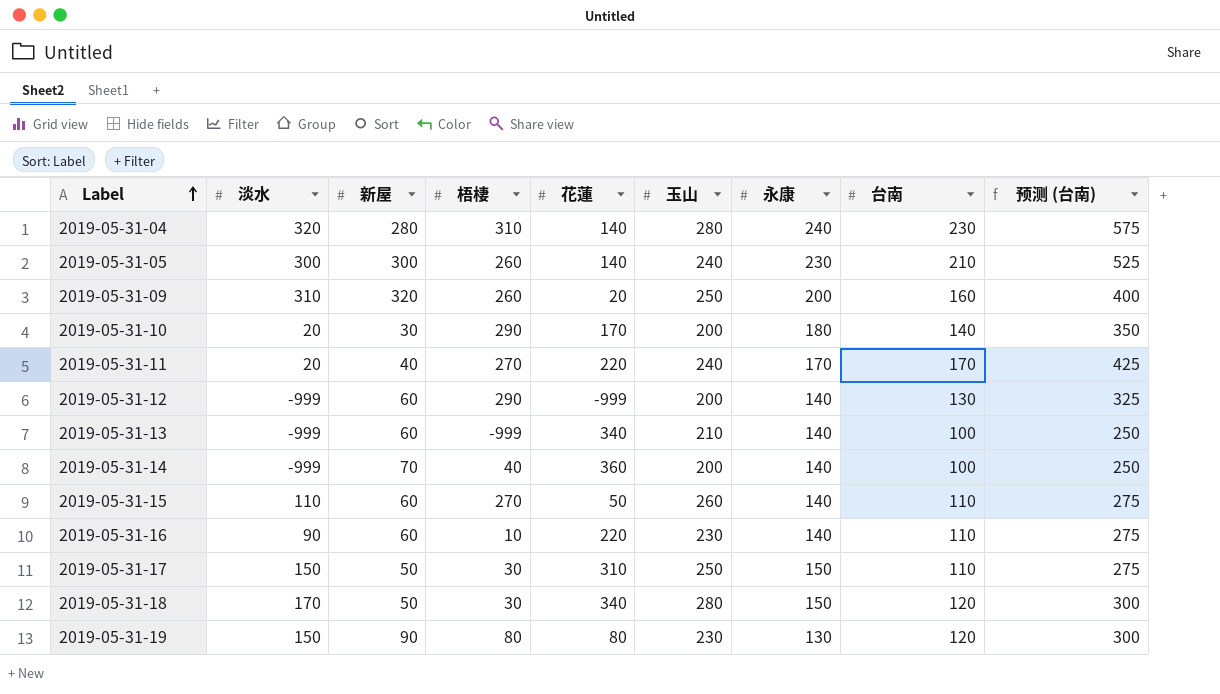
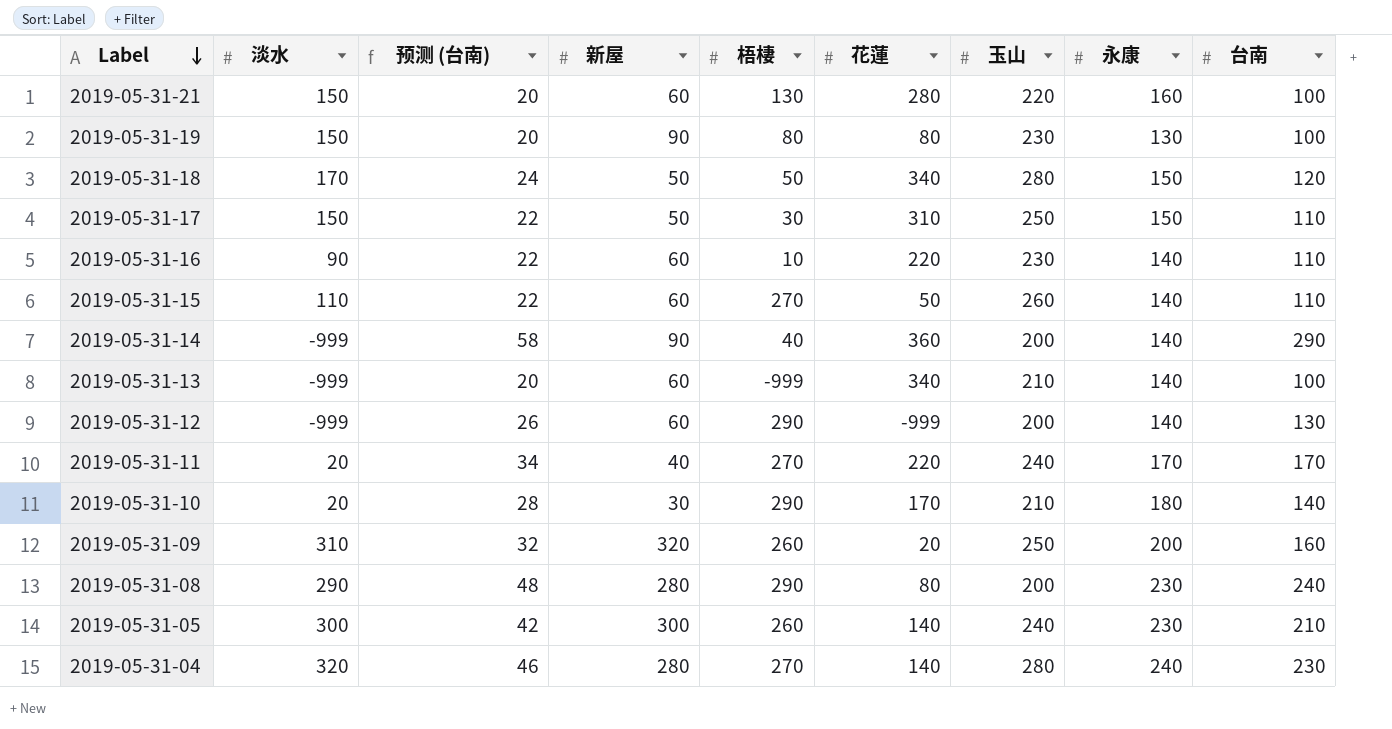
row order: Label ascending -> Label descending
column 预测 (台南) | formula: [台南] * 2.5 -> [台南] * 0.2
column 预测 (台南) | position: 9 -> 3
row 2019-05-31-21: none -> 150 | 20 | 60 | 130 | 280 | 220 | 160 | 100
2019-05-31-19 | 台南: 120 -> 100
2019-05-31-18 | 梧棲: 30 -> 50
2019-05-31-14 | 新屋: 70 -> 90
2019-05-31-14 | 台南: 100 -> 290
2019-05-31-10 | 玉山: 200 -> 210
row 2019-05-31-08: none -> 290 | 48 | 280 | 290 | 80 | 200 | 230 | 240
2019-05-31-04 | 梧棲: 310 -> 270

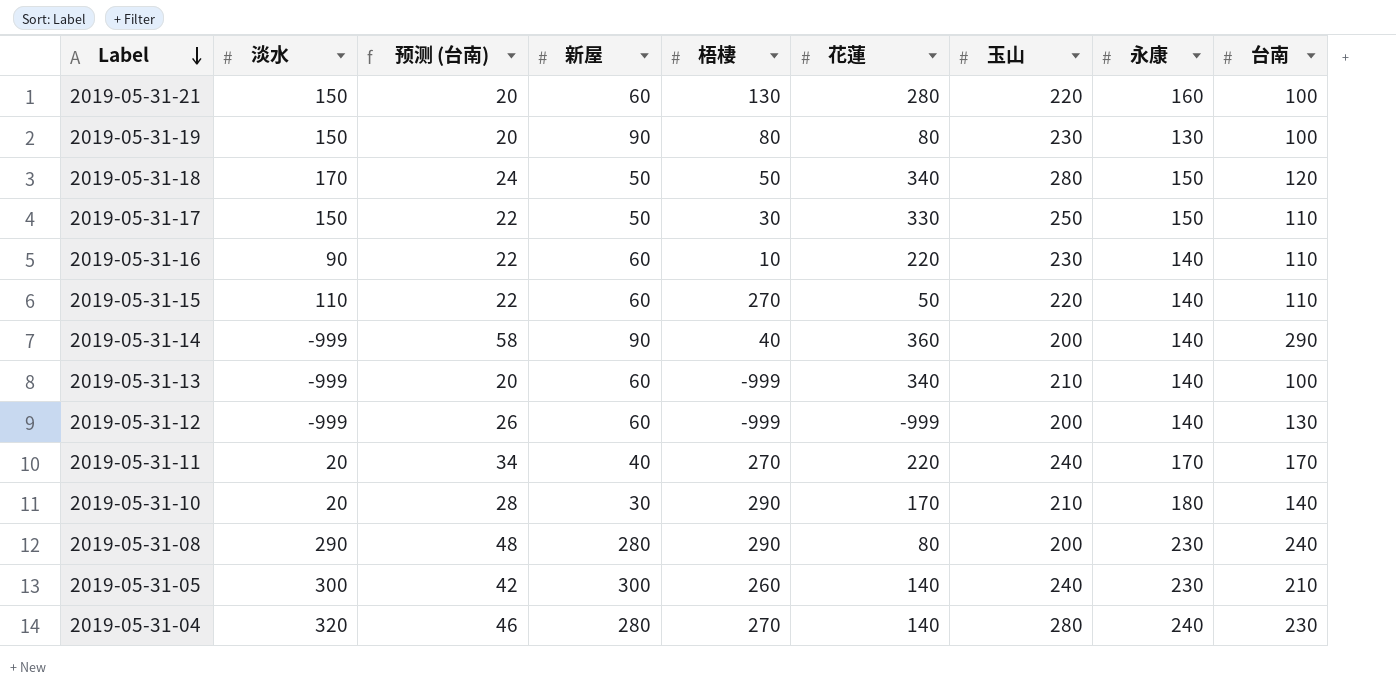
row 2019-05-31-09: 310 | 32 | 320 | 260 | 20 | 250 | 200 | 160 -> none
2019-05-31-17 | 花蓮: 310 -> 330
2019-05-31-15 | 玉山: 260 -> 220
2019-05-31-12 | 梧棲: 290 -> -999

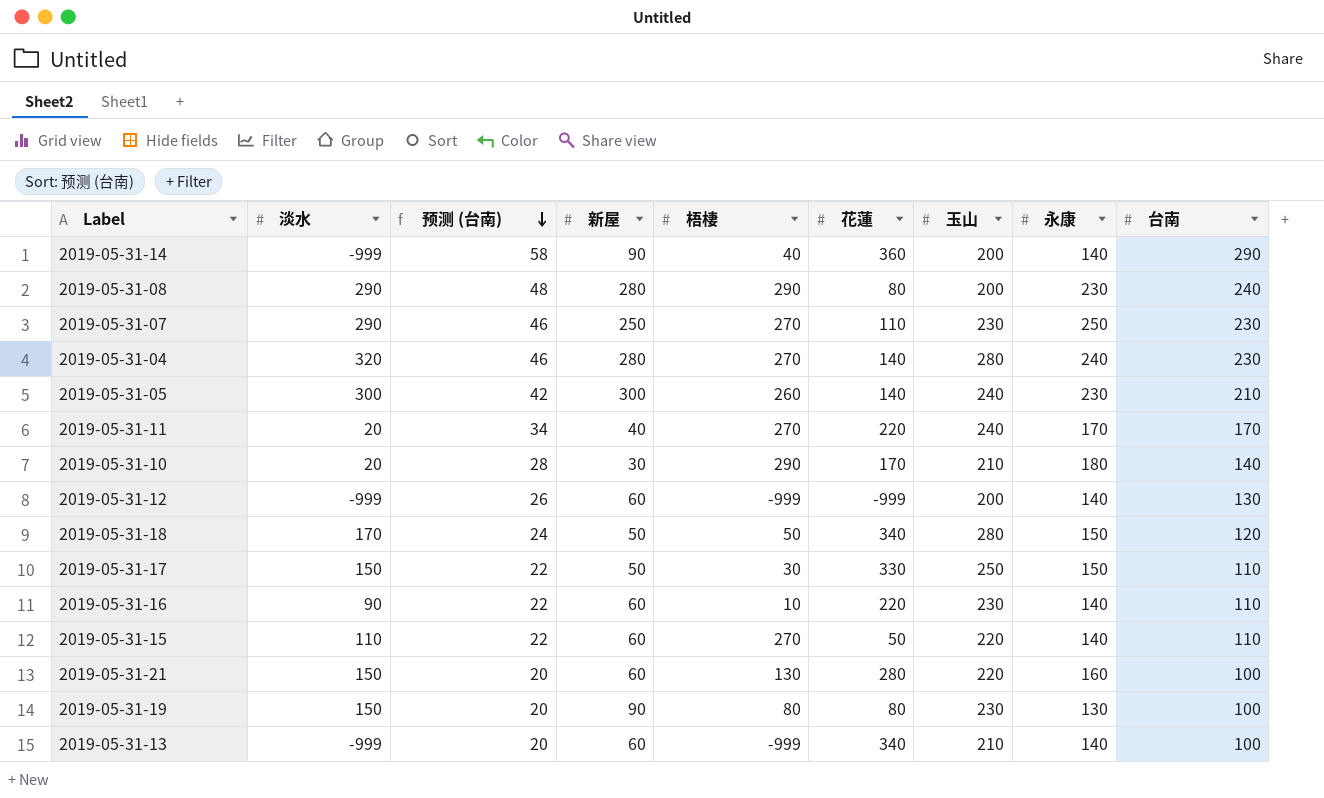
row order: Label descending -> 预测 (台南) descending
row 2019-05-31-07: none -> 290 | 46 | 250 | 270 | 110 | 230 | 250 | 230

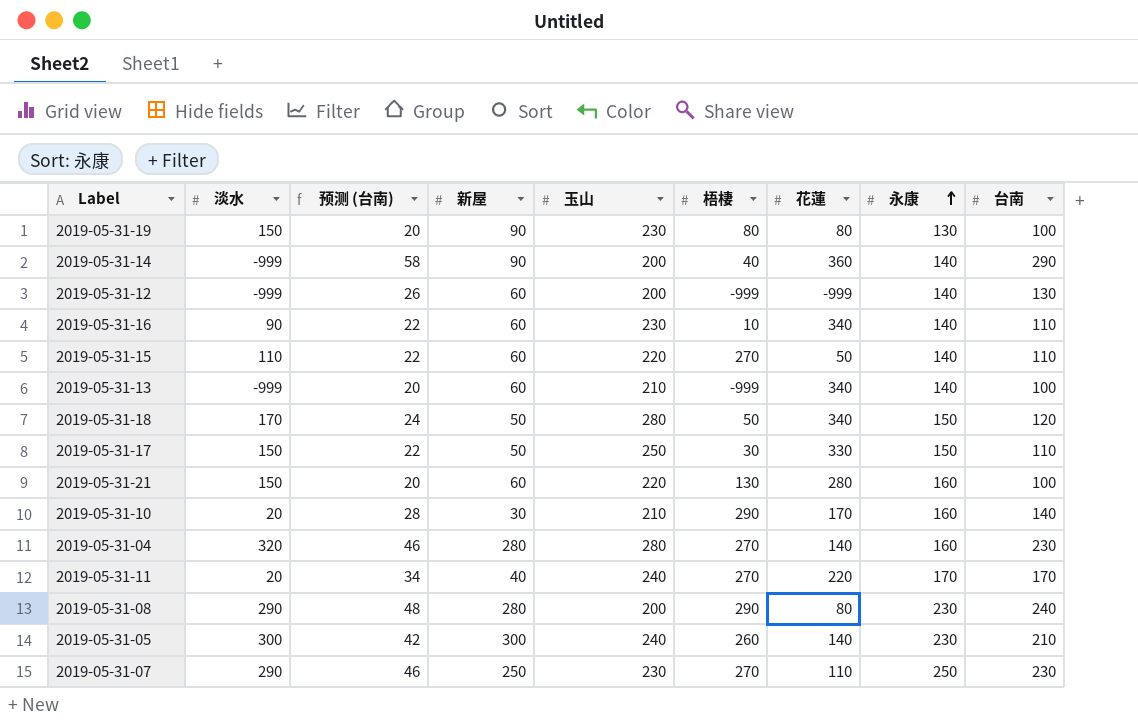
row order: 预测 (台南) descending -> 永康 ascending
column 玉山 | position: 7 -> 5
2019-05-31-16 | 花蓮: 220 -> 340
2019-05-31-10 | 永康: 180 -> 160
2019-05-31-04 | 永康: 240 -> 160

